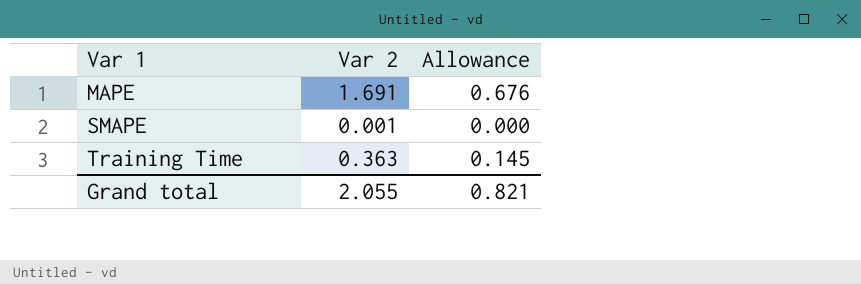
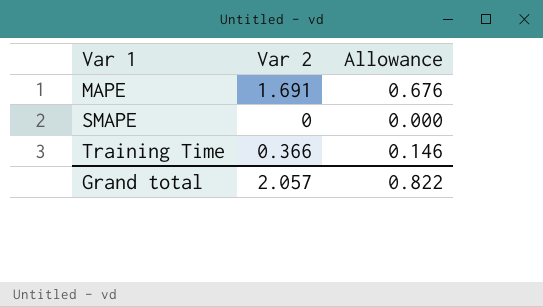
SMAPE | Var 2: 0.001 -> 0
Training Time | Var 2: 0.363 -> 0.366
Training Time | Allowance: 0.145 -> 0.146
Grand total | Var 2: 2.055 -> 2.057
Grand total | Allowance: 0.821 -> 0.822

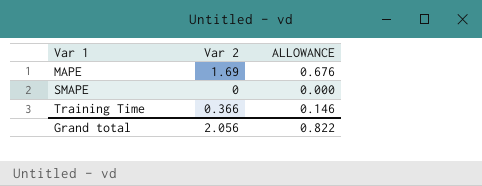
column name: Allowance -> ALLOWANCE
MAPE | Var 2: 1.691 -> 1.69
Grand total | Var 2: 2.057 -> 2.056

